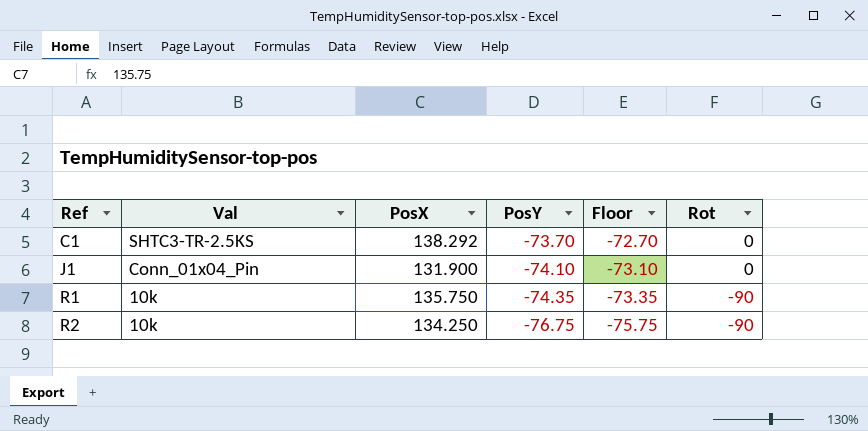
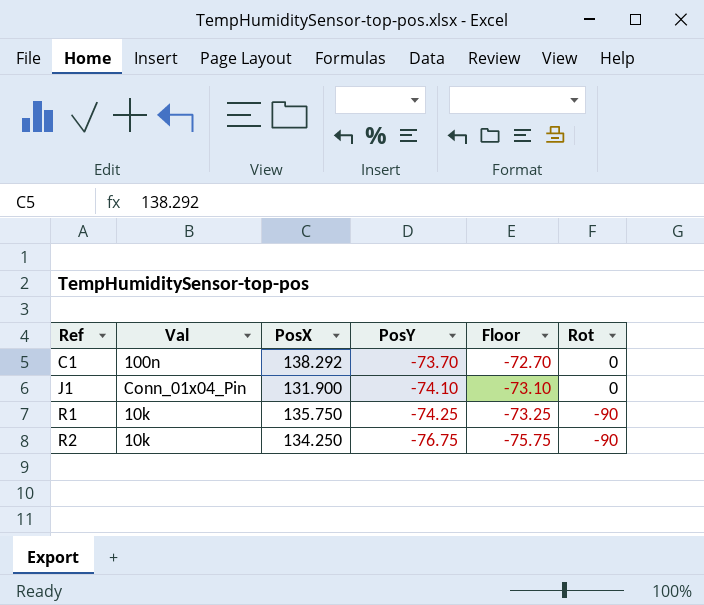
C1 | Val: SHTC3-TR-2.5KS -> 100n
R1 | PosY: -74.35 -> -74.25
R1 | Floor: -73.35 -> -73.25

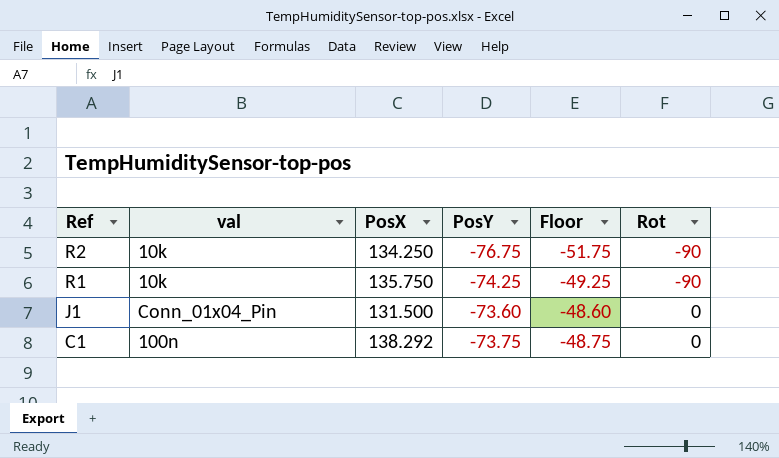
row order: Ref ascending -> Ref descending
column name: Val -> val
column Floor | formula: [PosY] + 1 -> [PosY] + 25
J1 | PosX: 131.900 -> 131.500
J1 | PosY: -74.10 -> -73.60
C1 | PosY: -73.70 -> -73.75

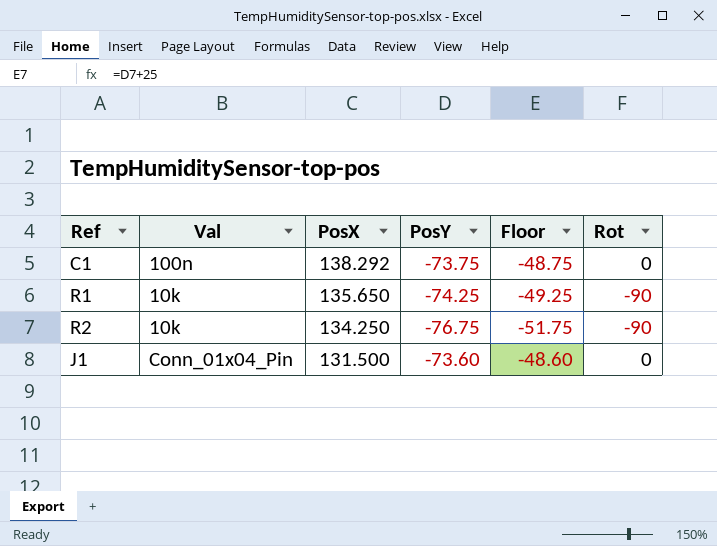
row order: Ref descending -> PosX descending
column name: val -> Val
R1 | PosX: 135.750 -> 135.650

